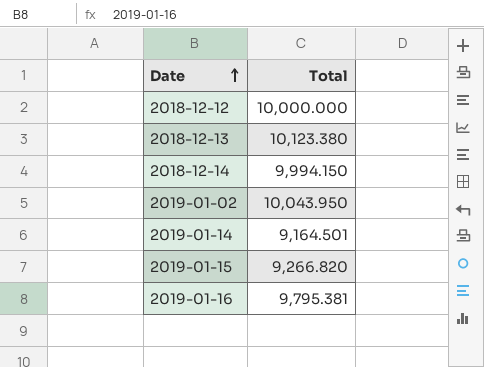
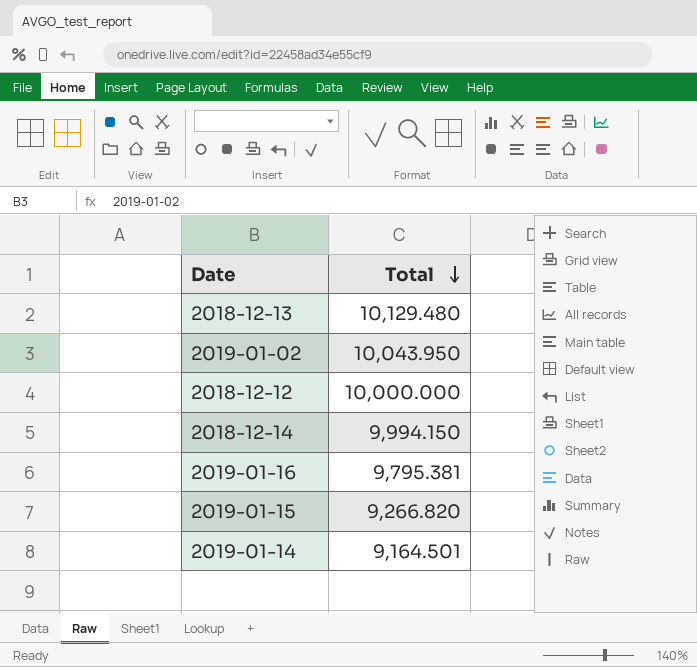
row order: Date ascending -> Total descending
2018-12-13 | Total: 10,123.380 -> 10,129.480

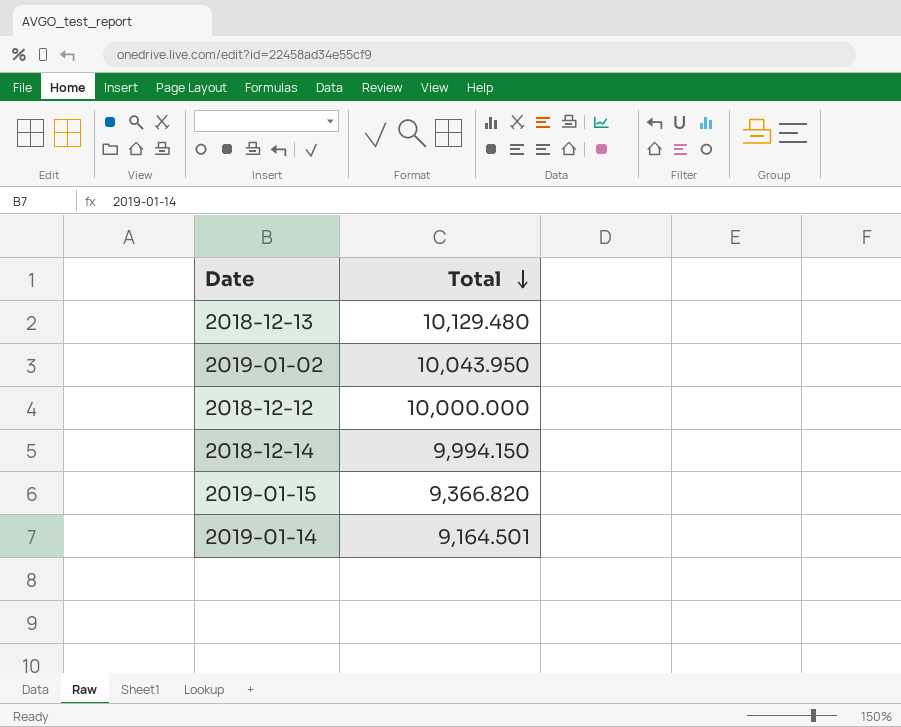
row 2019-01-16: 9,795.381 -> none
2019-01-15 | Total: 9,266.820 -> 9,366.820

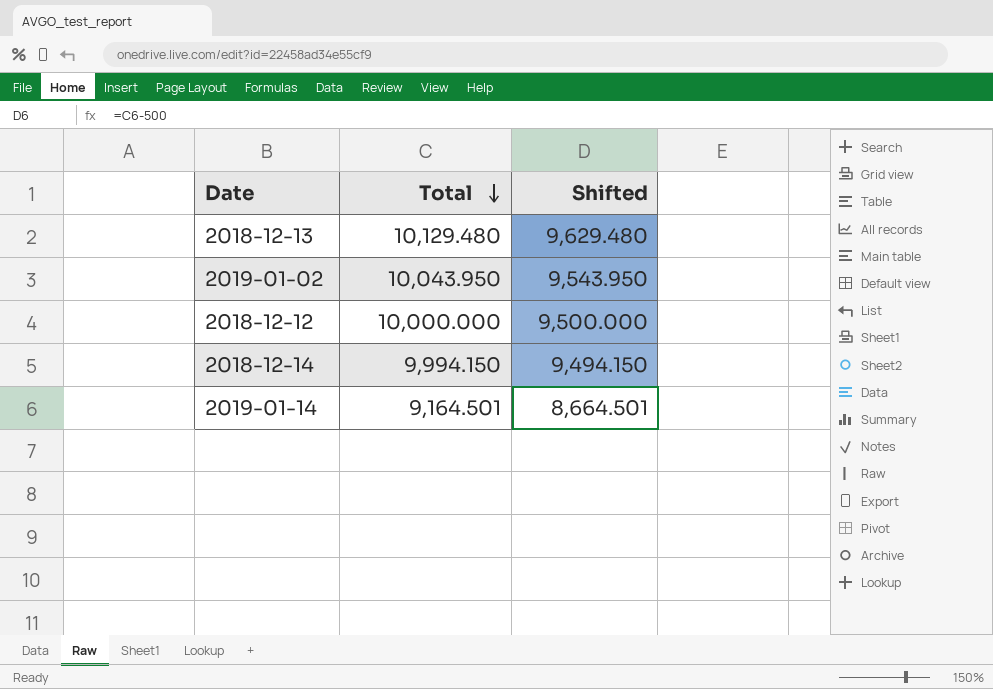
column Shifted | formula: none -> [Total] - 500
row 2019-01-15: 9,366.820 -> none

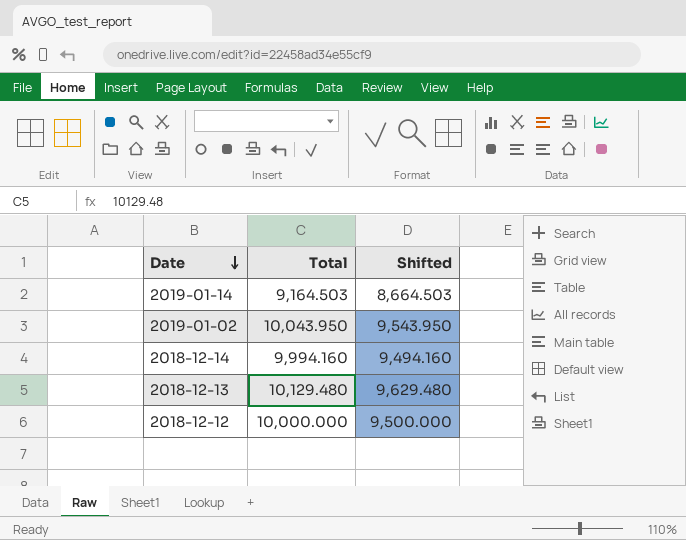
row order: Total descending -> Date descending
2019-01-14 | Total: 9,164.501 -> 9,164.503
2019-01-14 | Shifted: 8,664.501 -> 8,664.503
2018-12-14 | Total: 9,994.150 -> 9,994.160
2018-12-14 | Shifted: 9,494.150 -> 9,494.160

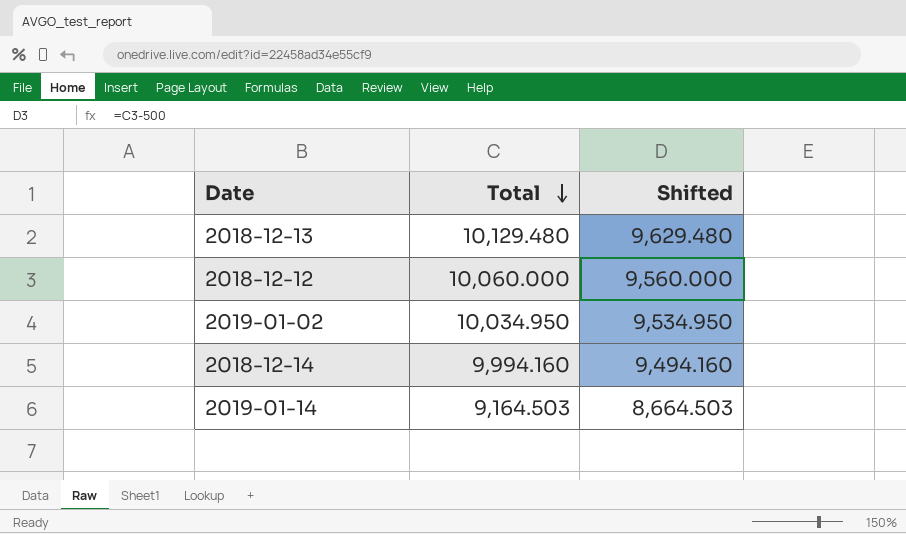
row order: Date descending -> Total descending
2018-12-12 | Total: 10,000.000 -> 10,060.000
2018-12-12 | Shifted: 9,500.000 -> 9,560.000
2019-01-02 | Total: 10,043.950 -> 10,034.950
2019-01-02 | Shifted: 9,543.950 -> 9,534.950

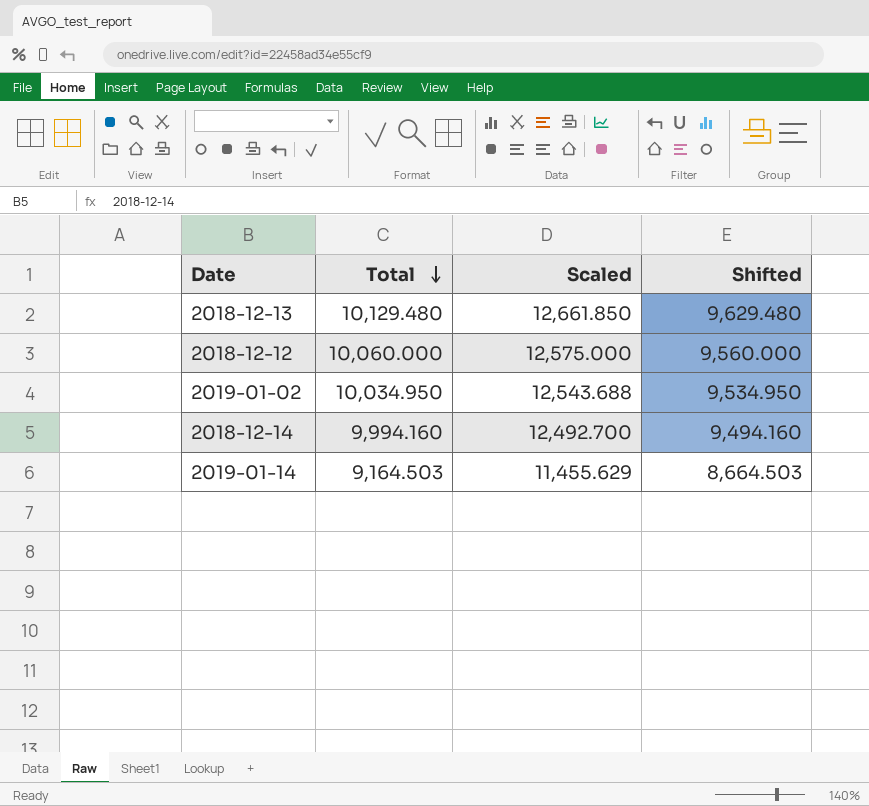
column Scaled | formula: none -> [Total] * 1.25

